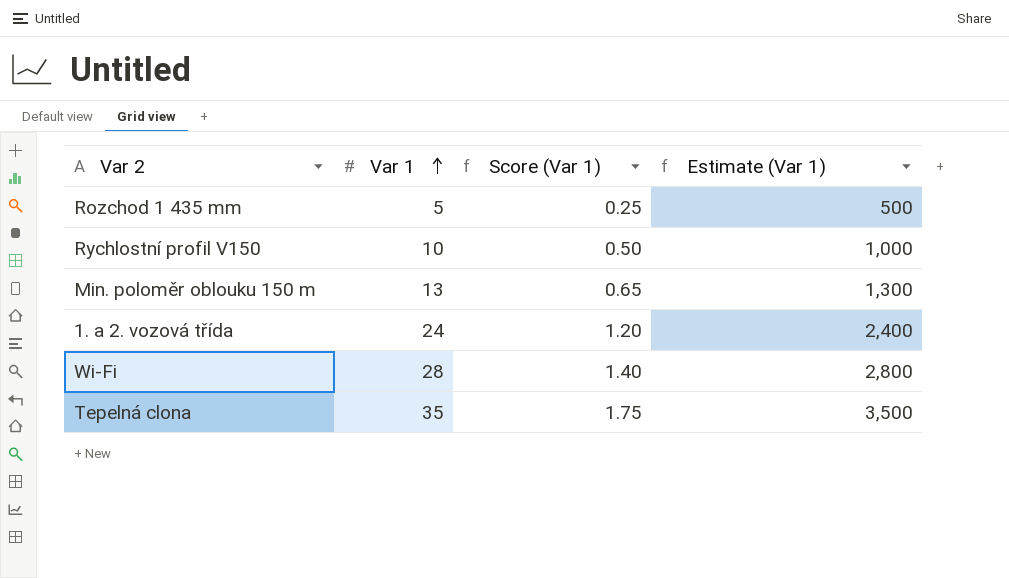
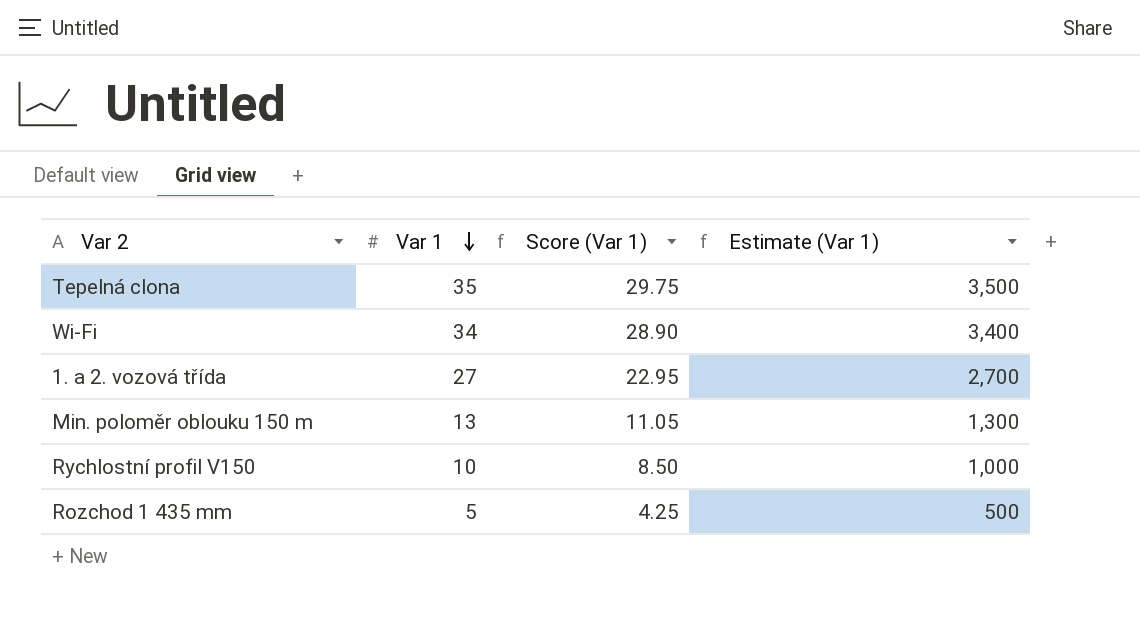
row order: Var 1 ascending -> Var 1 descending
column Score (Var 1) | formula: [Var 1] * 0.05 -> [Var 1] * 0.85
Wi-Fi | Var 1: 28 -> 34
Wi-Fi | Estimate (Var 1): 2,800 -> 3,400
1. a 2. vozová třída | Var 1: 24 -> 27
1. a 2. vozová třída | Estimate (Var 1): 2,400 -> 2,700

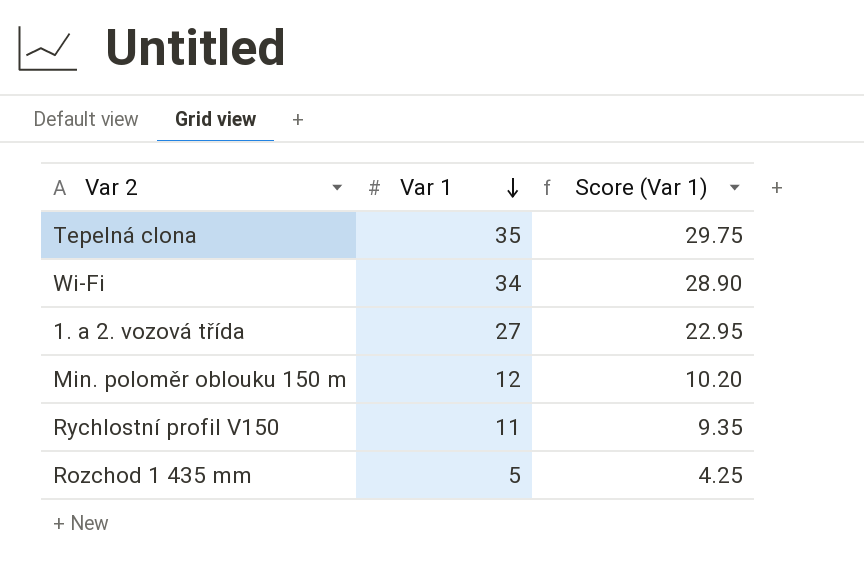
column Estimate (Var 1) | formula: [Var 1] * 100 -> none
Min. poloměr oblouku 150 m | Var 1: 13 -> 12
Min. poloměr oblouku 150 m | Score (Var 1): 11.05 -> 10.20
Rychlostní profil V150 | Var 1: 10 -> 11
Rychlostní profil V150 | Score (Var 1): 8.50 -> 9.35

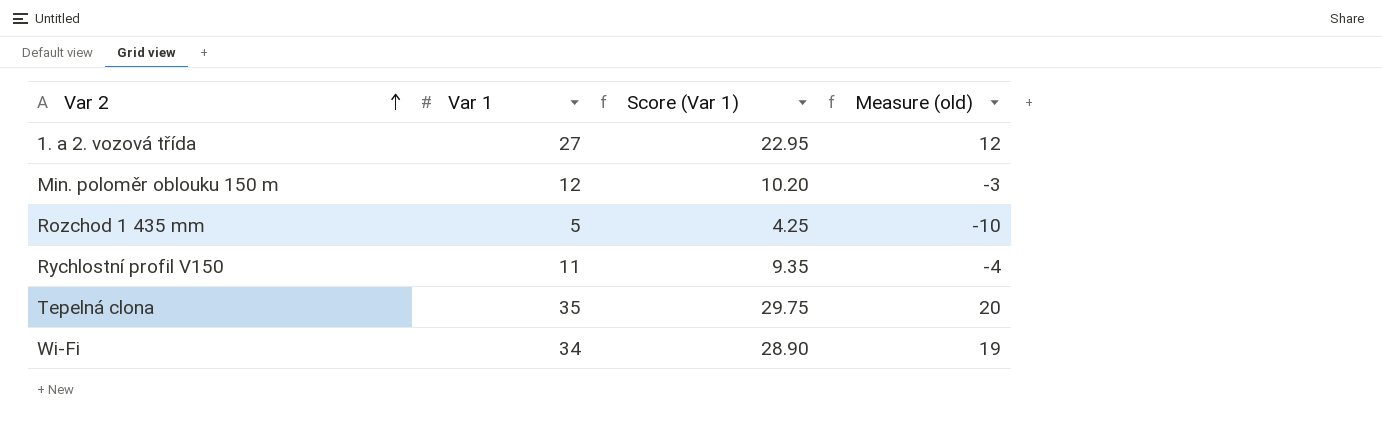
row order: Var 1 descending -> Var 2 ascending
column Measure (old) | formula: none -> [Var 1] - 15

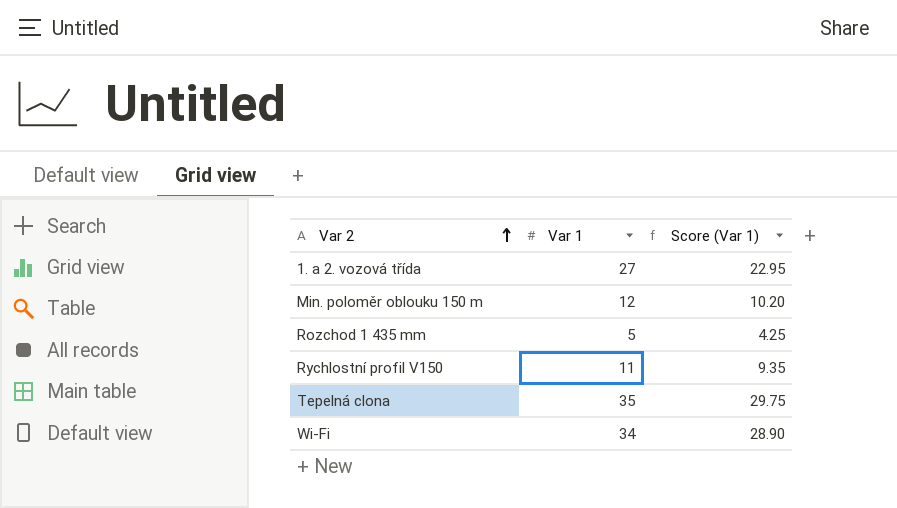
column Measure (old) | formula: [Var 1] - 15 -> none

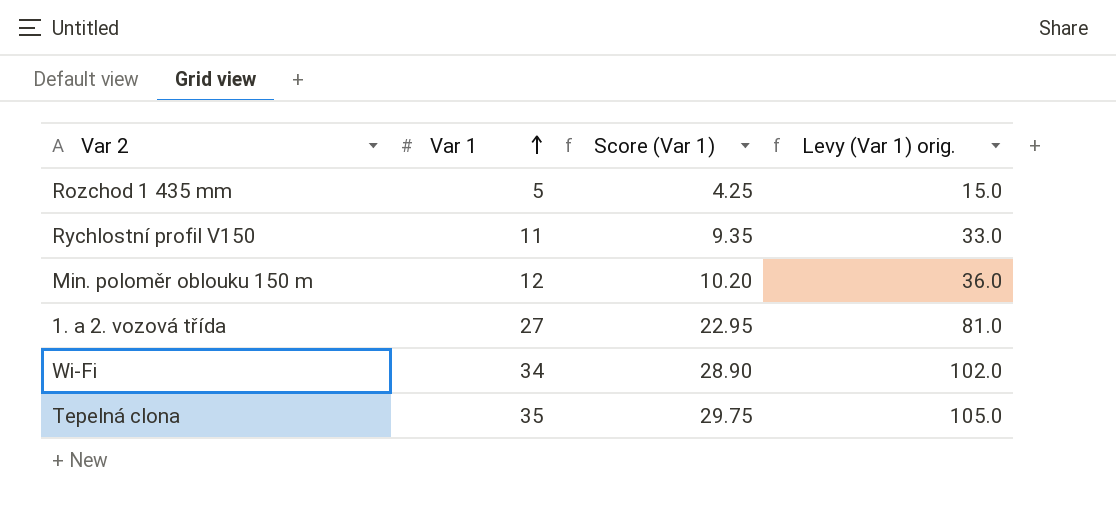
row order: Var 2 ascending -> Var 1 ascending
column Levy (Var 1) orig. | formula: none -> [Var 1] * 3

